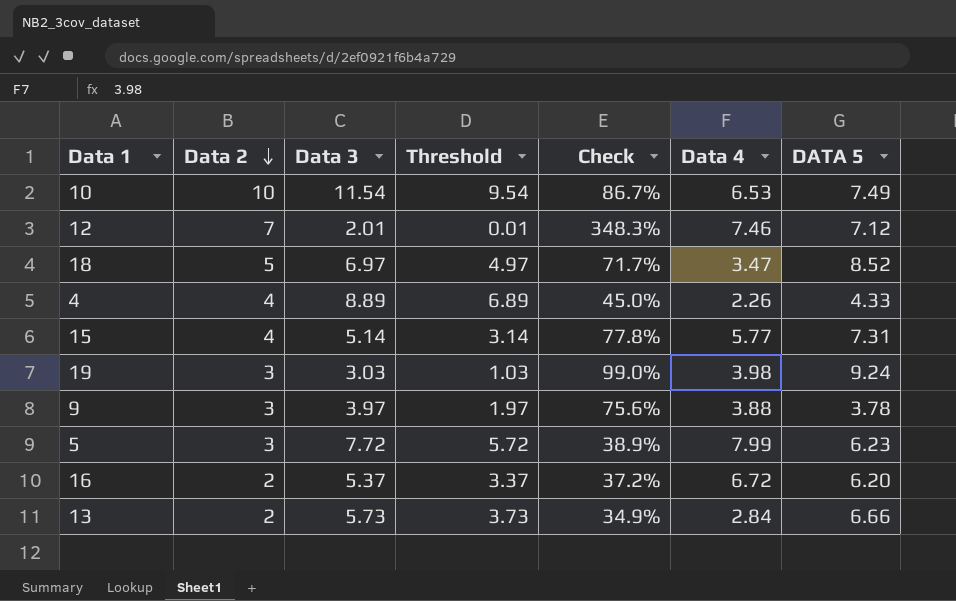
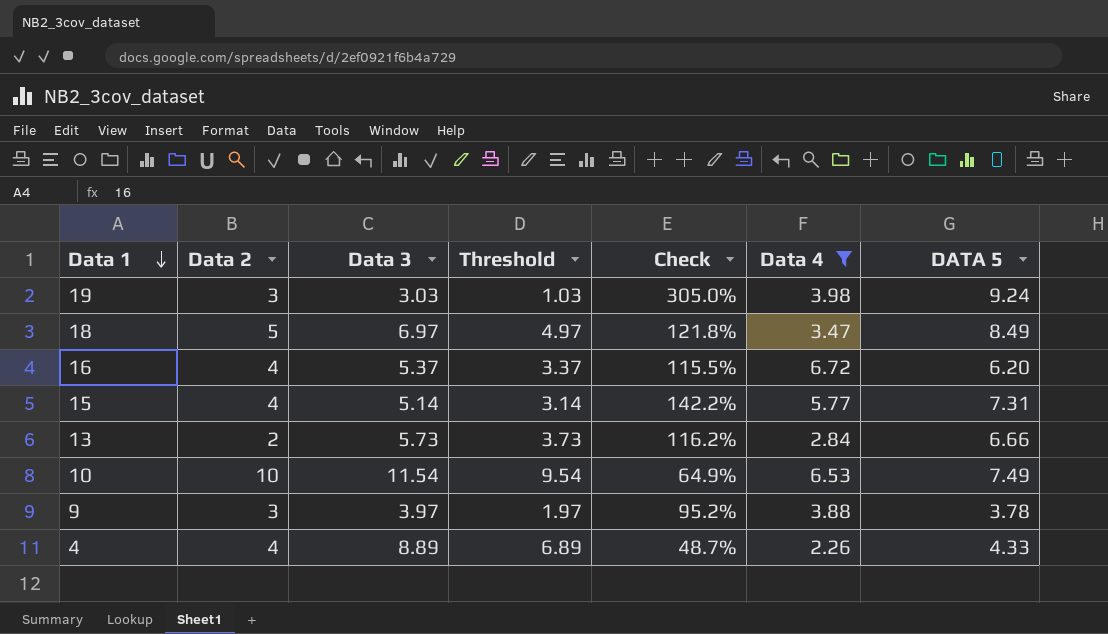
filter: none -> Data 4 <= 6.72
row order: Data 2 descending -> Data 1 descending
column Check | formula: [Data 2] / [Data 3] -> [DATA 5] / [Data 3]
18 | DATA 5: 8.52 -> 8.49
16 | Data 2: 2 -> 4

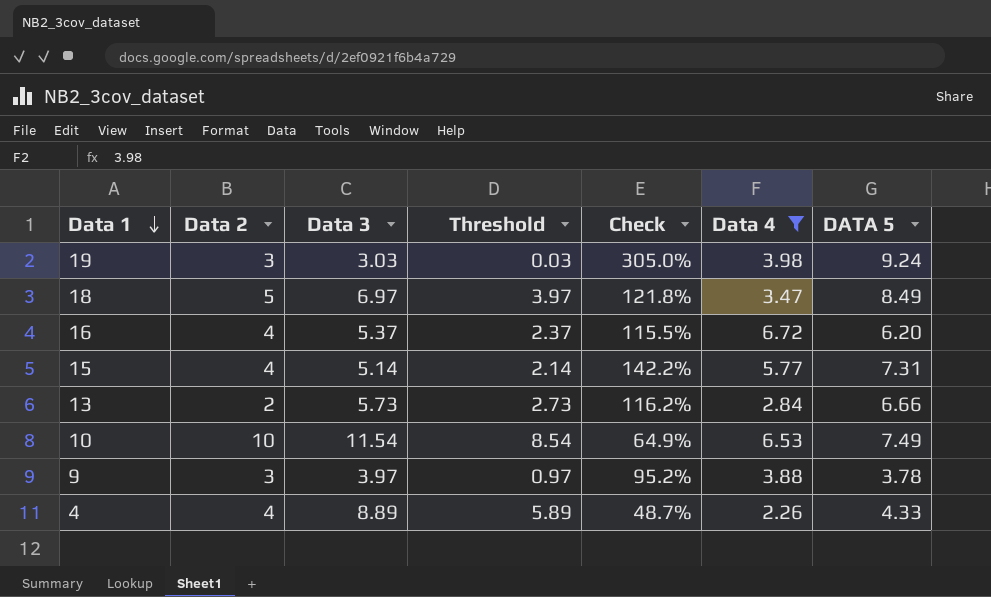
column Threshold | formula: [Data 3] - 2 -> [Data 3] - 3

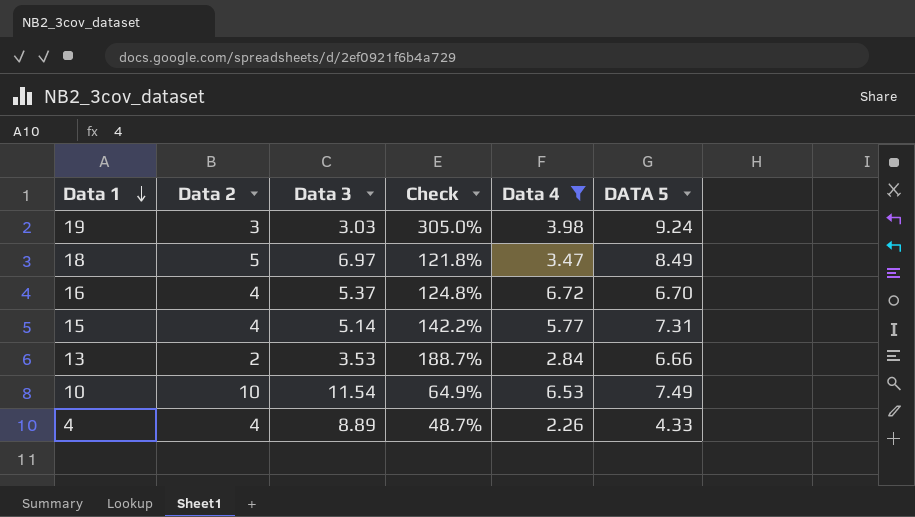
column Threshold | formula: [Data 3] - 3 -> none
row 9: 3 | 3.97 | 0.97 | 95.2% | 3.88 | 3.78 -> none
16 | Check: 115.5% -> 124.8%
16 | DATA 5: 6.20 -> 6.70
13 | Data 3: 5.73 -> 3.53
13 | Check: 116.2% -> 188.7%

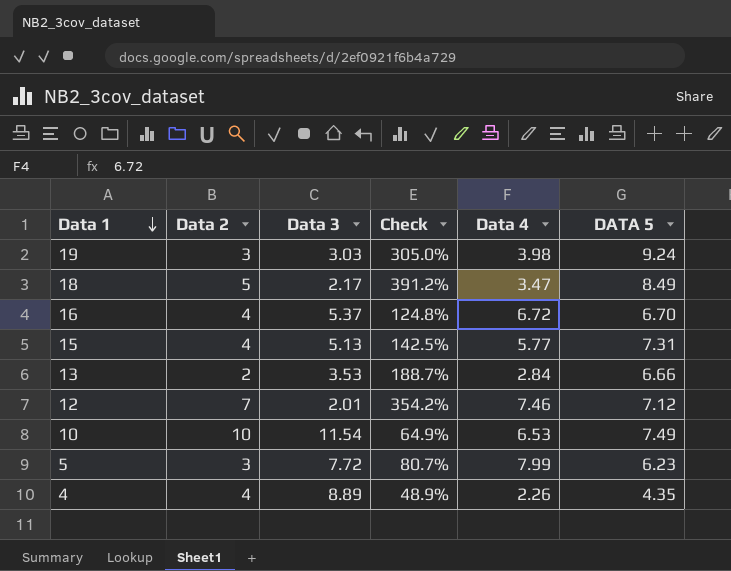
filter: Data 4 <= 6.72 -> none
18 | Data 3: 6.97 -> 2.17
18 | Check: 121.8% -> 391.2%
15 | Data 3: 5.14 -> 5.13
15 | Check: 142.2% -> 142.5%
4 | Check: 48.7% -> 48.9%
4 | DATA 5: 4.33 -> 4.35

